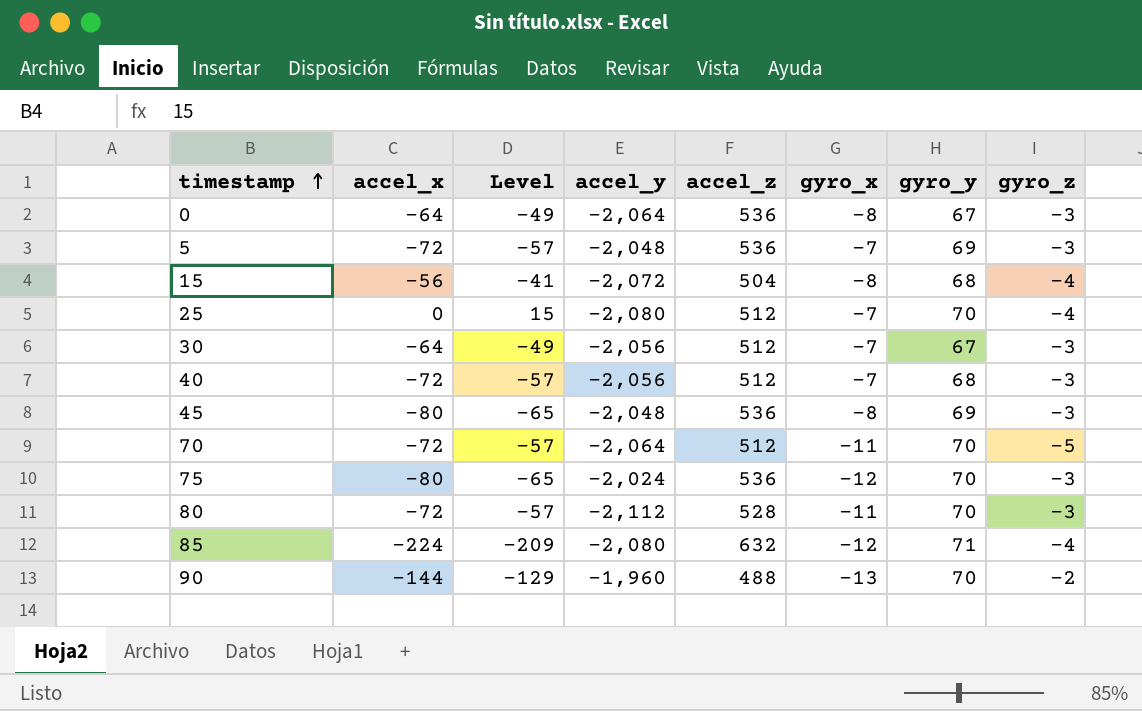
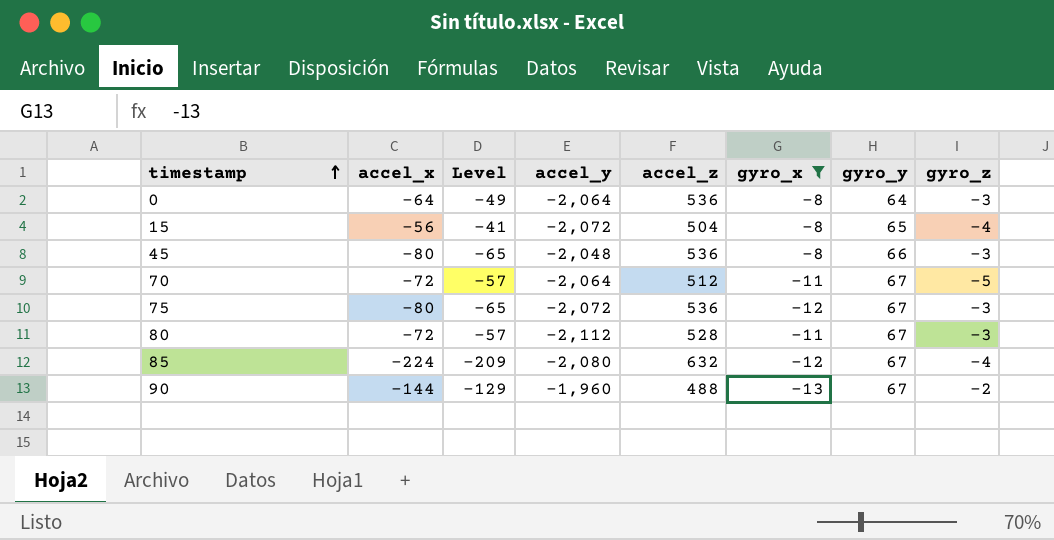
filter: none -> gyro_x != -7
0 | gyro_y: 67 -> 64
15 | gyro_y: 68 -> 65
45 | gyro_y: 69 -> 66
70 | gyro_y: 70 -> 67
75 | accel_y: -2,024 -> -2,072
75 | gyro_y: 70 -> 67
80 | gyro_y: 70 -> 67
85 | gyro_y: 71 -> 67
90 | gyro_y: 70 -> 67

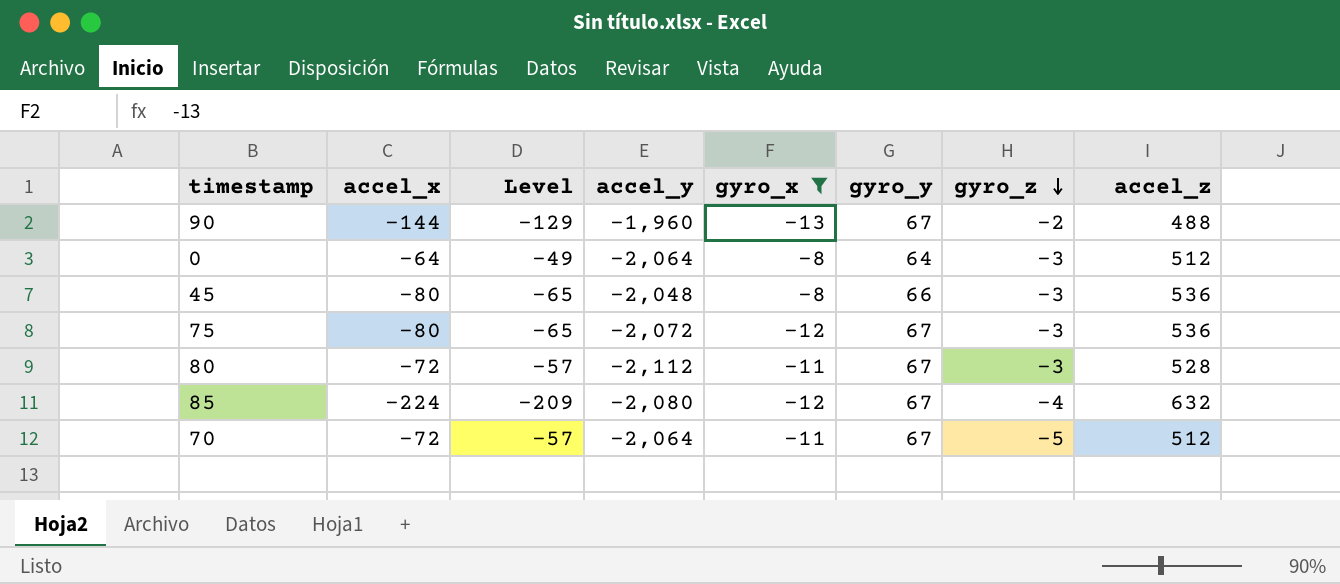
row order: timestamp ascending -> gyro_z descending
column accel_z | position: 5 -> 8
row 15: -56 | -41 | -2,072 | 504 | -8 | 65 | -4 -> none
0 | accel_z: 536 -> 512

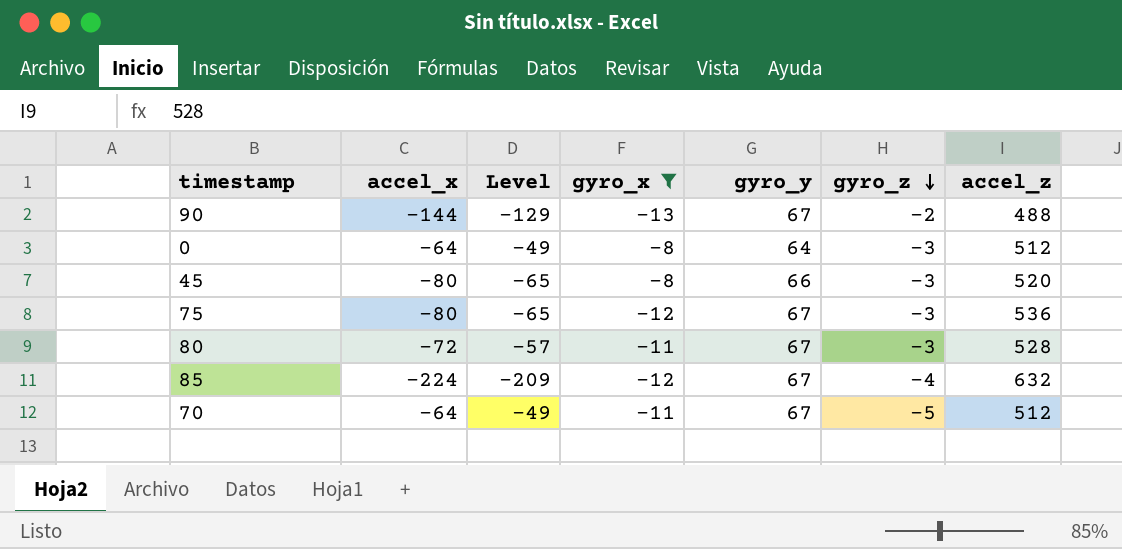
column accel_y | position: 4 -> none
45 | accel_z: 536 -> 520
70 | accel_x: -72 -> -64
70 | Level: -57 -> -49

